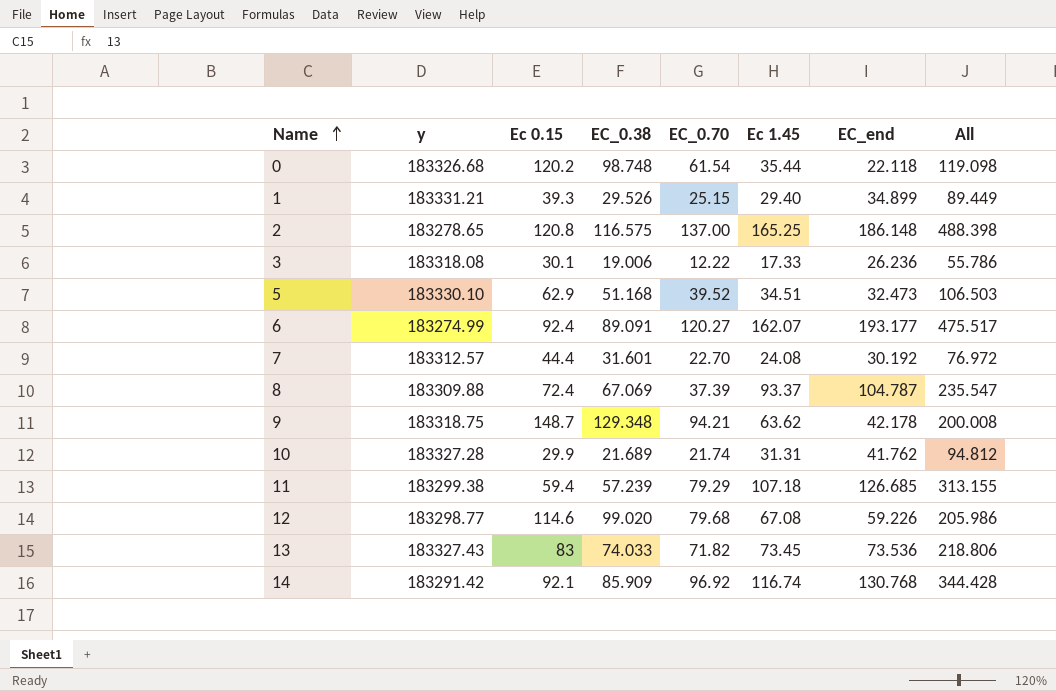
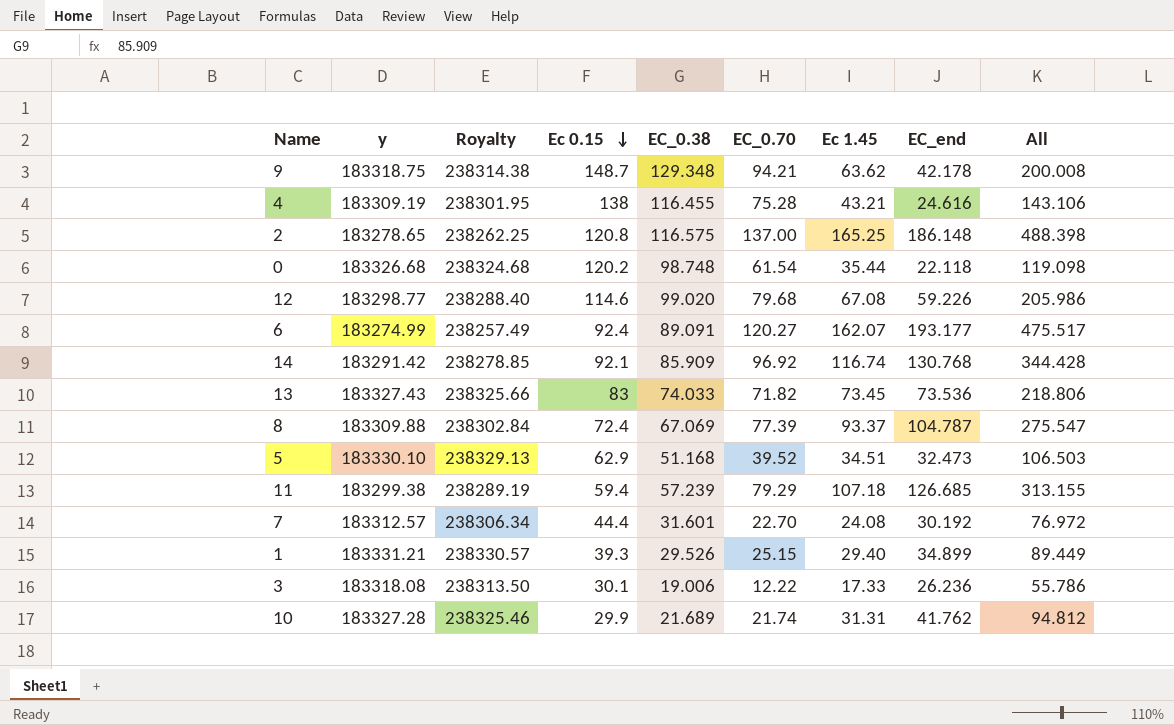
row order: Name ascending -> Ec 0.15 descending
column Royalty | formula: none -> [y] * 1.3
row 4: none -> 183309.19 | 238301.95 | 138 | 116.455 | 75.28 | 43.21 | 24.616 | 143.106
8 | EC_0.70: 37.39 -> 77.39
8 | All: 235.547 -> 275.547

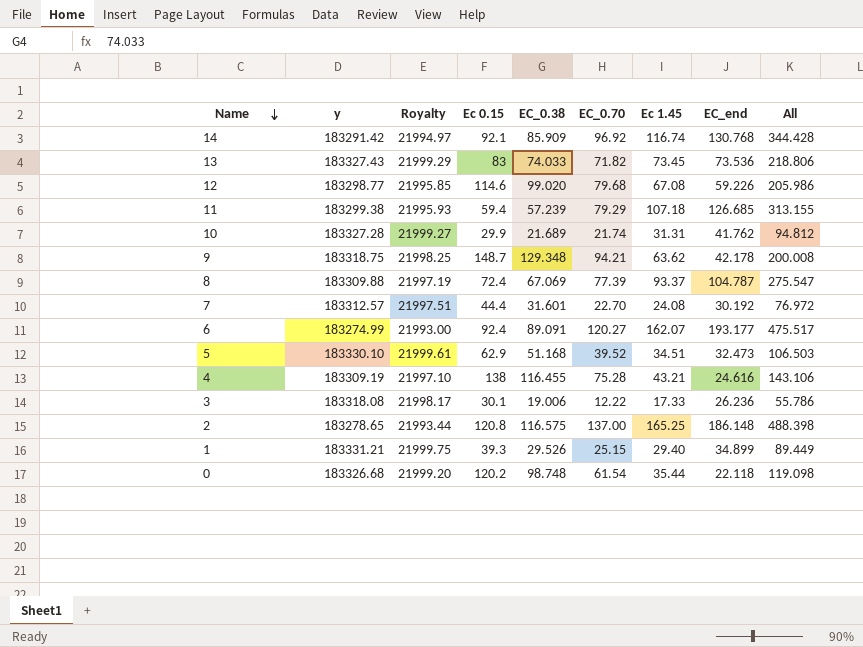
row order: Ec 0.15 descending -> Name descending
column Royalty | formula: [y] * 1.3 -> [y] * 0.12

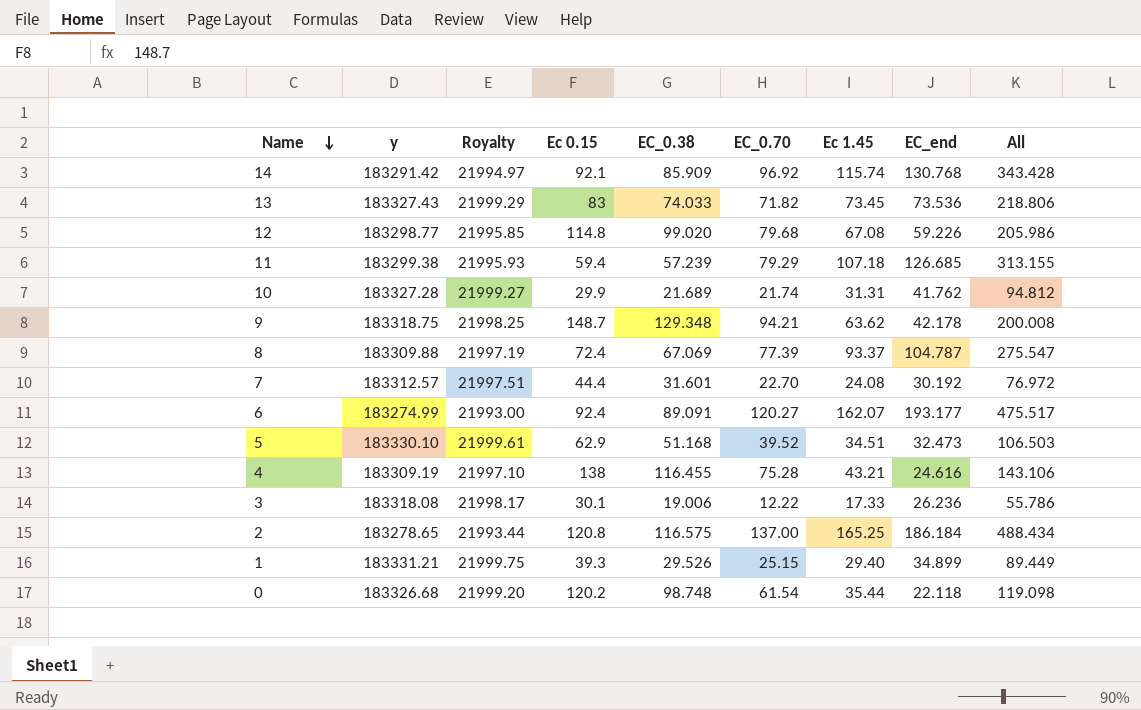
14 | Ec 1.45: 116.74 -> 115.74
14 | All: 344.428 -> 343.428
12 | Ec 0.15: 114.6 -> 114.8
2 | EC_end: 186.148 -> 186.184
2 | All: 488.398 -> 488.434

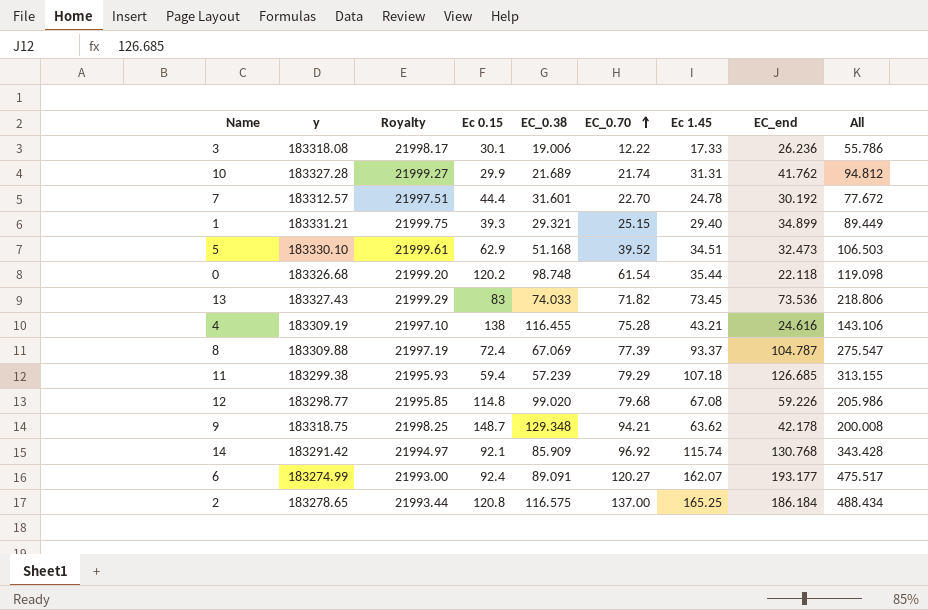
row order: Name descending -> EC_0.70 ascending
7 | Ec 1.45: 24.08 -> 24.78
7 | All: 76.972 -> 77.672
1 | EC_0.38: 29.526 -> 29.321

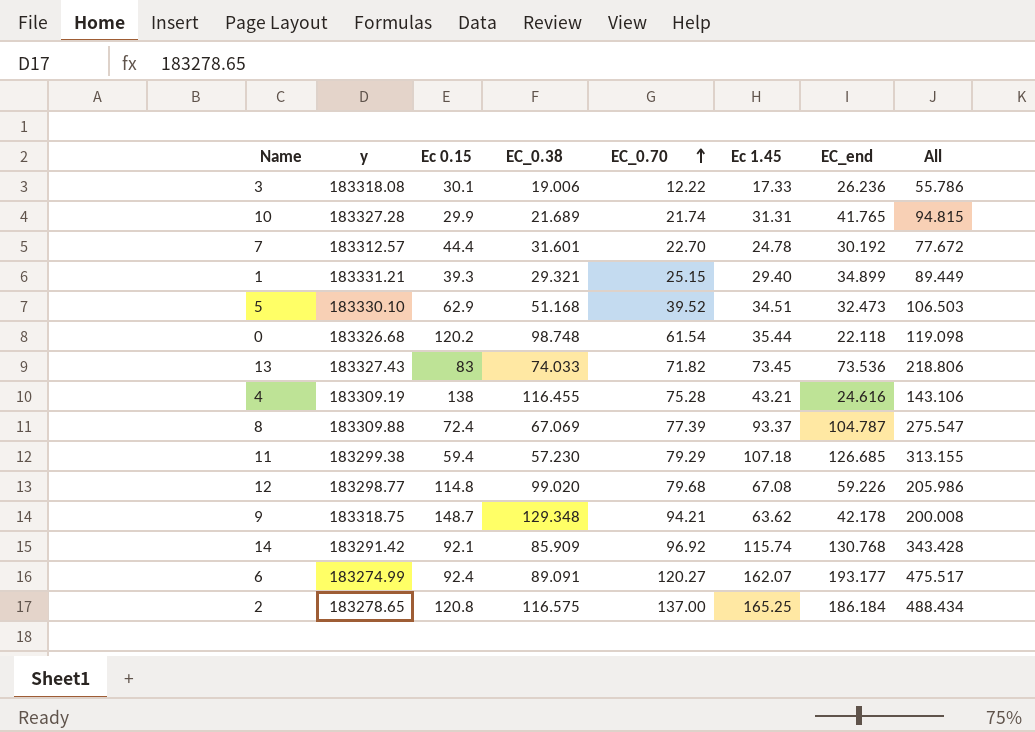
column Royalty | formula: [y] * 0.12 -> none
10 | EC_end: 41.762 -> 41.765
10 | All: 94.812 -> 94.815
11 | EC_0.38: 57.239 -> 57.230

